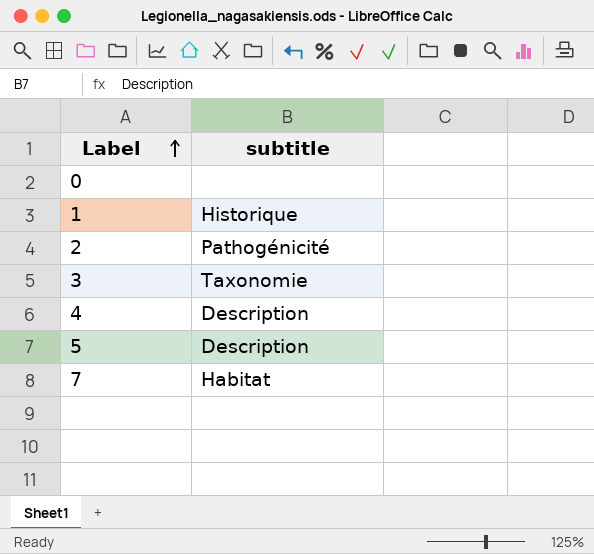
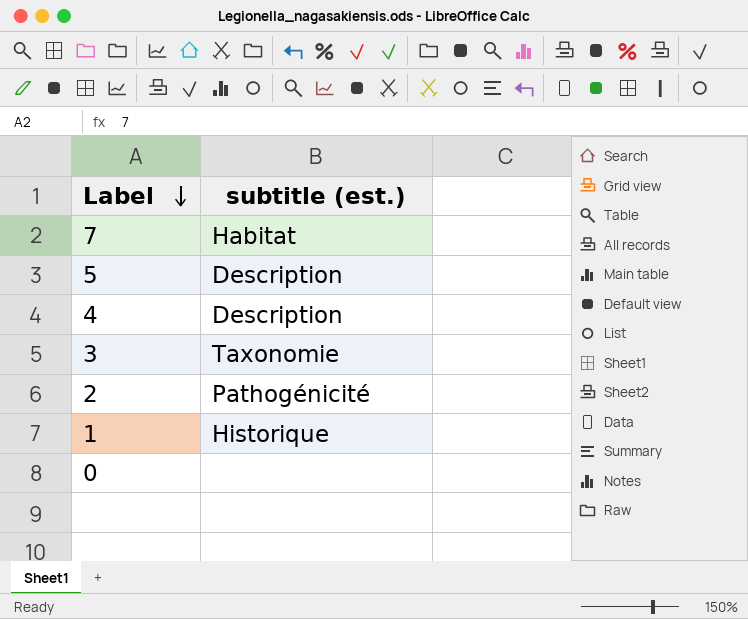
row order: Label ascending -> Label descending
column name: subtitle -> subtitle (est.)

